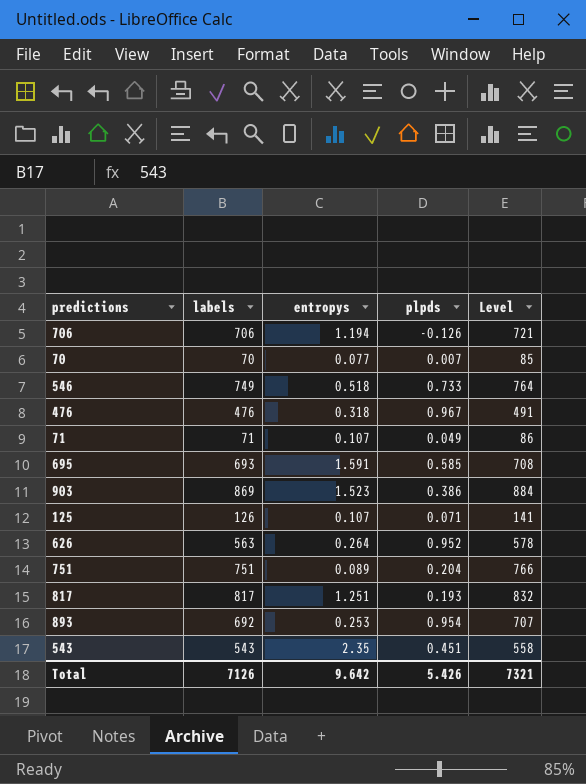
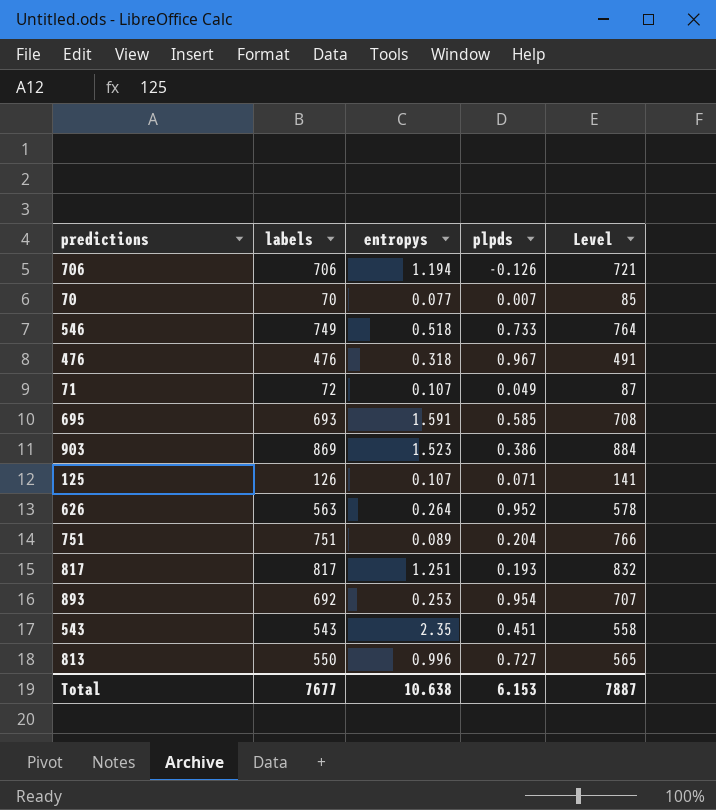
71 | labels: 71 -> 72
71 | Level: 86 -> 87
row 813: none -> 550 | 0.996 | 0.727 | 565
Total | labels: 7126 -> 7677
Total | entropys: 9.642 -> 10.638
Total | plpds: 5.426 -> 6.153
Total | Level: 7321 -> 7887

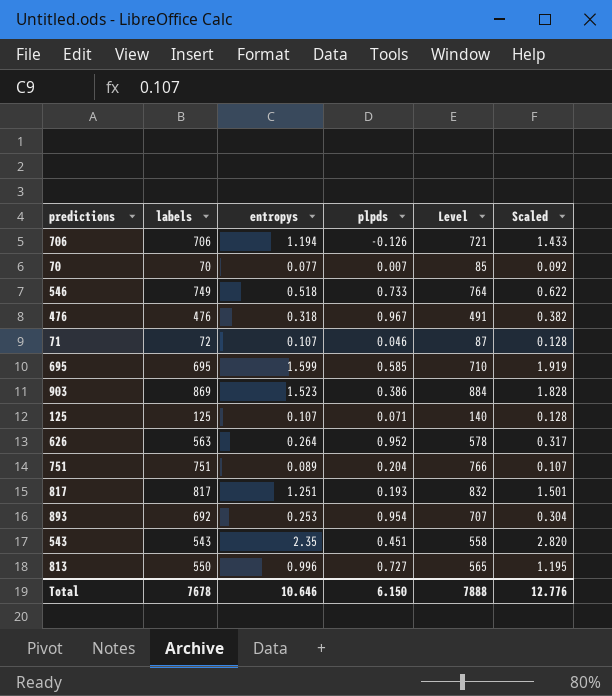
column Scaled | formula: none -> [entropys] * 1.2
71 | plpds: 0.049 -> 0.046
695 | labels: 693 -> 695
695 | entropys: 1.591 -> 1.599
695 | Level: 708 -> 710
125 | labels: 126 -> 125
125 | Level: 141 -> 140
Total | labels: 7677 -> 7678
Total | entropys: 10.638 -> 10.646
Total | plpds: 6.153 -> 6.150
Total | Level: 7887 -> 7888

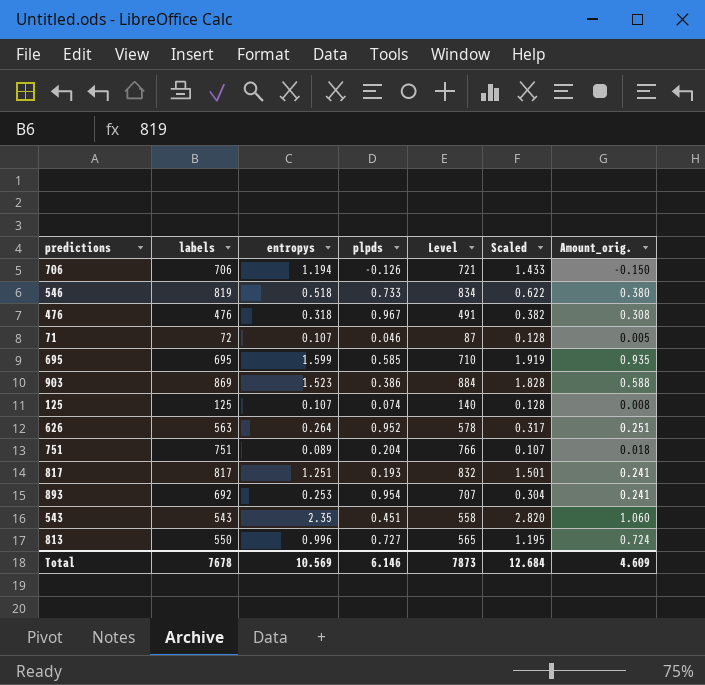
column Amount_orig. | formula: none -> [entropys] * [plpds]
row 70: 70 | 0.077 | 0.007 | 85 | 0.092 -> none
546 | labels: 749 -> 819
546 | Level: 764 -> 834
125 | plpds: 0.071 -> 0.074
Total | entropys: 10.646 -> 10.569
Total | plpds: 6.150 -> 6.146
Total | Level: 7888 -> 7873
Total | Scaled: 12.776 -> 12.684

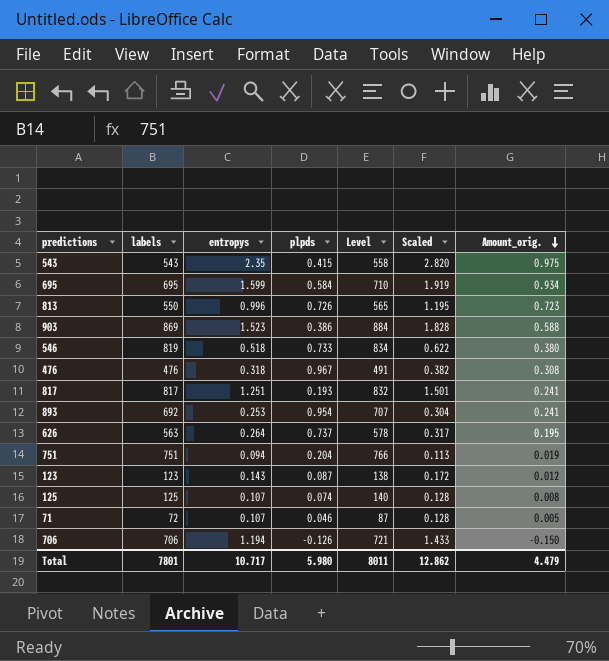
row order: none -> Amount_orig. descending
543 | plpds: 0.451 -> 0.415
543 | Amount_orig.: 1.060 -> 0.975
695 | plpds: 0.585 -> 0.584
695 | Amount_orig.: 0.935 -> 0.934
813 | plpds: 0.727 -> 0.726
813 | Amount_orig.: 0.724 -> 0.723
626 | plpds: 0.952 -> 0.737
626 | Amount_orig.: 0.251 -> 0.195
751 | entropys: 0.089 -> 0.094
751 | Scaled: 0.107 -> 0.113
751 | Amount_orig.: 0.018 -> 0.019
row 123: none -> 123 | 0.143 | 0.087 | 138 | 0.172 | 0.012
Total | labels: 7678 -> 7801
Total | entropys: 10.569 -> 10.717
Total | plpds: 6.146 -> 5.980
Total | Level: 7873 -> 8011
Total | Scaled: 12.684 -> 12.862
Total | Amount_orig.: 4.609 -> 4.479

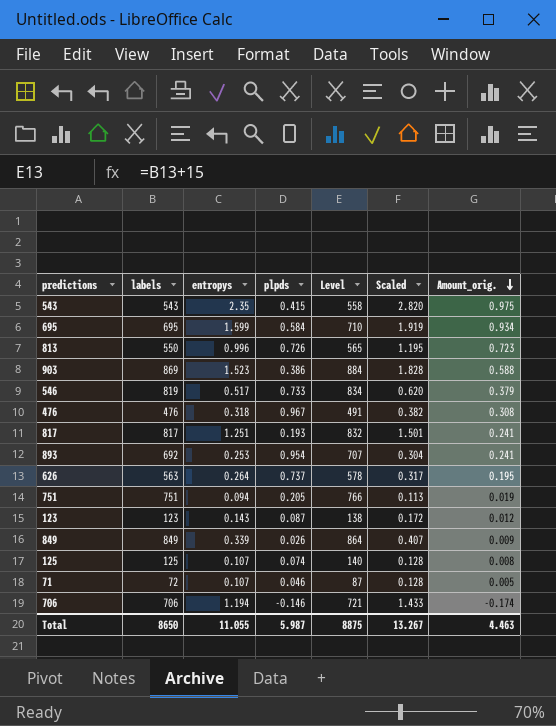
546 | entropys: 0.518 -> 0.517
546 | Scaled: 0.622 -> 0.620
546 | Amount_orig.: 0.380 -> 0.379
751 | plpds: 0.204 -> 0.205
row 849: none -> 849 | 0.339 | 0.026 | 864 | 0.407 | 0.009
706 | plpds: -0.126 -> -0.146
706 | Amount_orig.: -0.150 -> -0.174
Total | labels: 7801 -> 8650
Total | entropys: 10.717 -> 11.055
Total | plpds: 5.980 -> 5.987
Total | Level: 8011 -> 8875
Total | Scaled: 12.862 -> 13.267
Total | Amount_orig.: 4.479 -> 4.463

